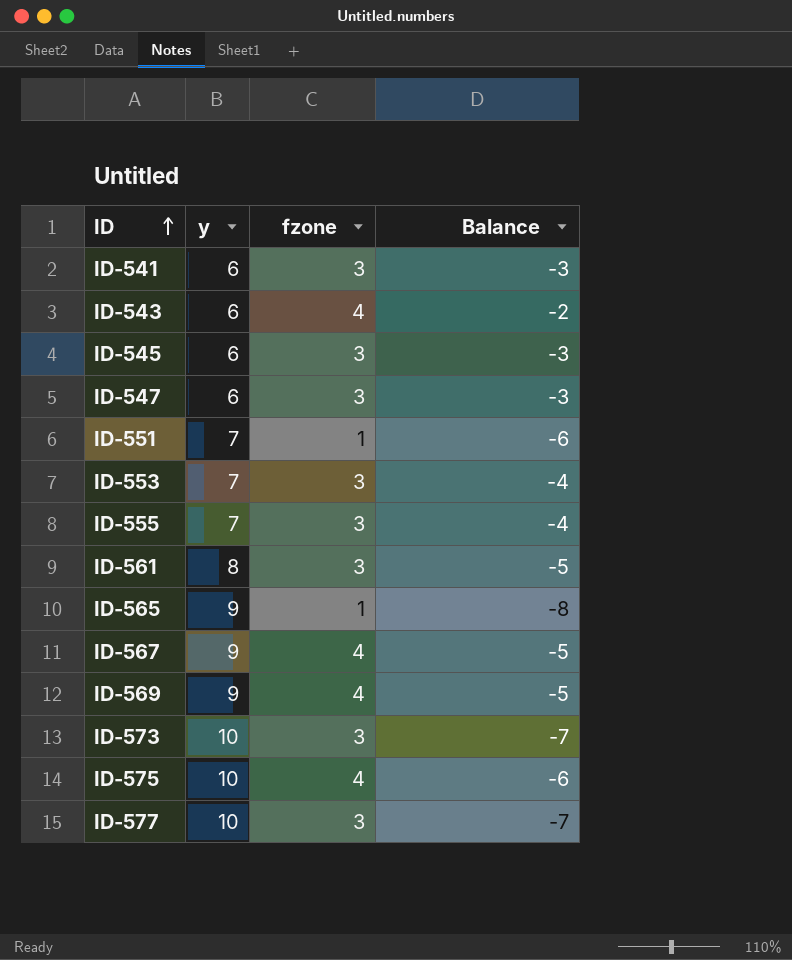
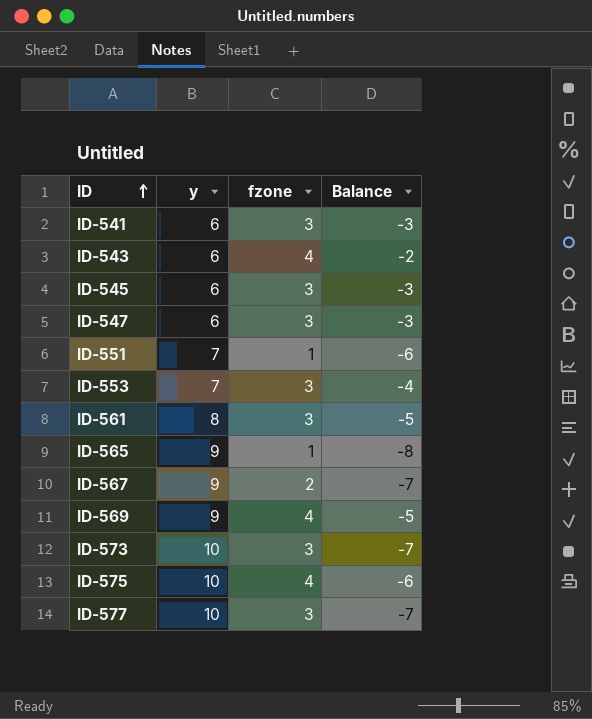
row ID-555: 7 | 3 | -4 -> none
ID-567 | fzone: 4 -> 2
ID-567 | Balance: -5 -> -7

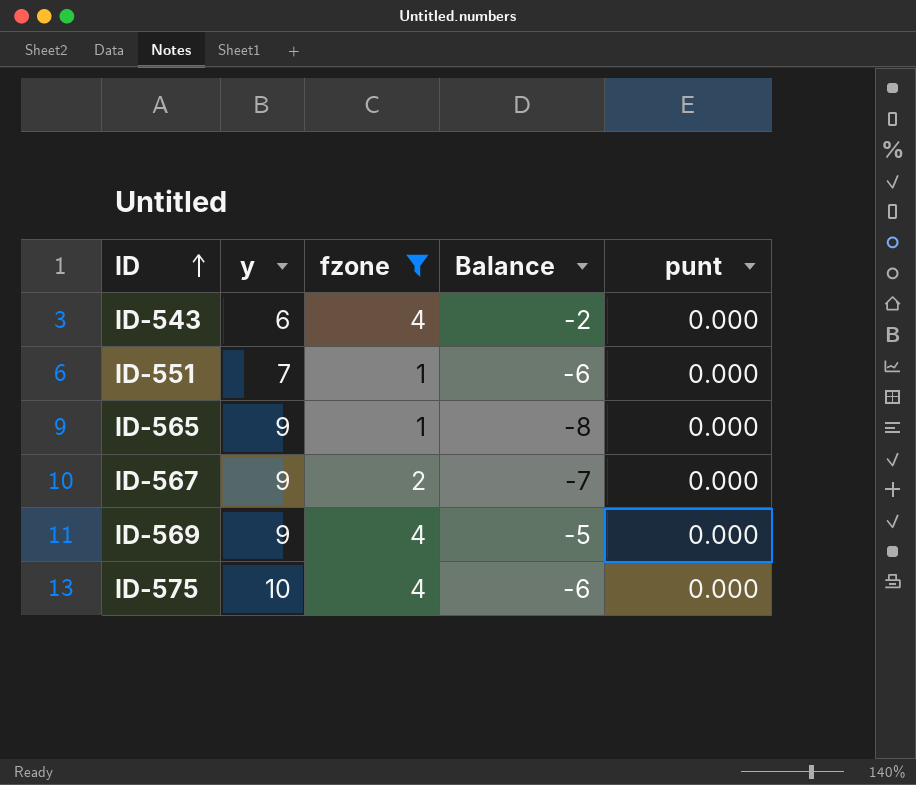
filter: none -> fzone != 3
column punt | position: none -> 5

